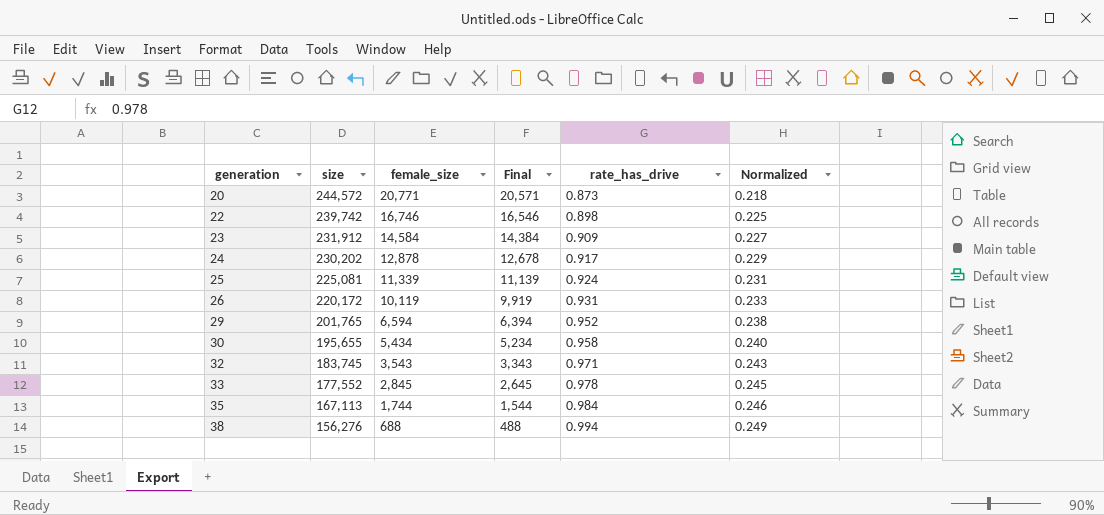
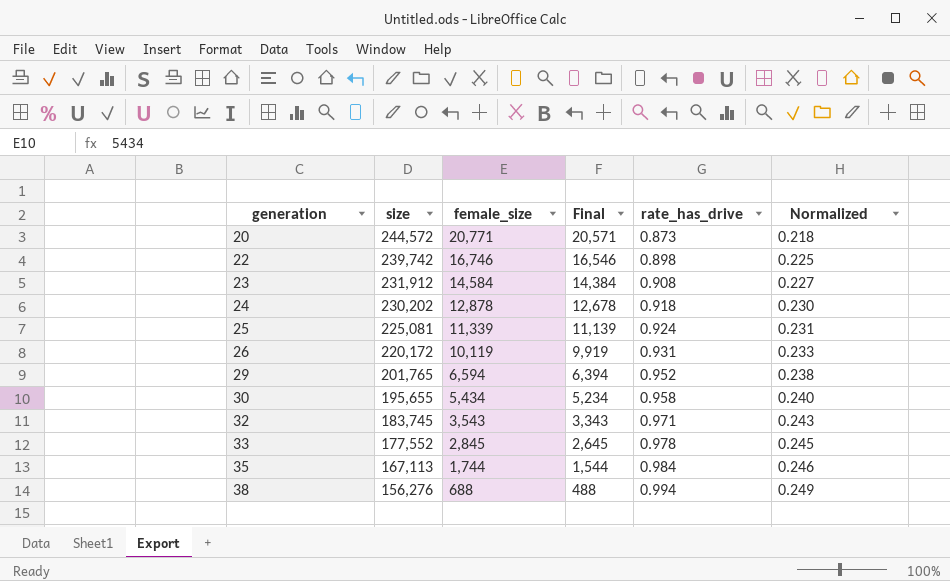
23 | rate_has_drive: 0.909 -> 0.908
24 | rate_has_drive: 0.917 -> 0.918
24 | Normalized: 0.229 -> 0.230

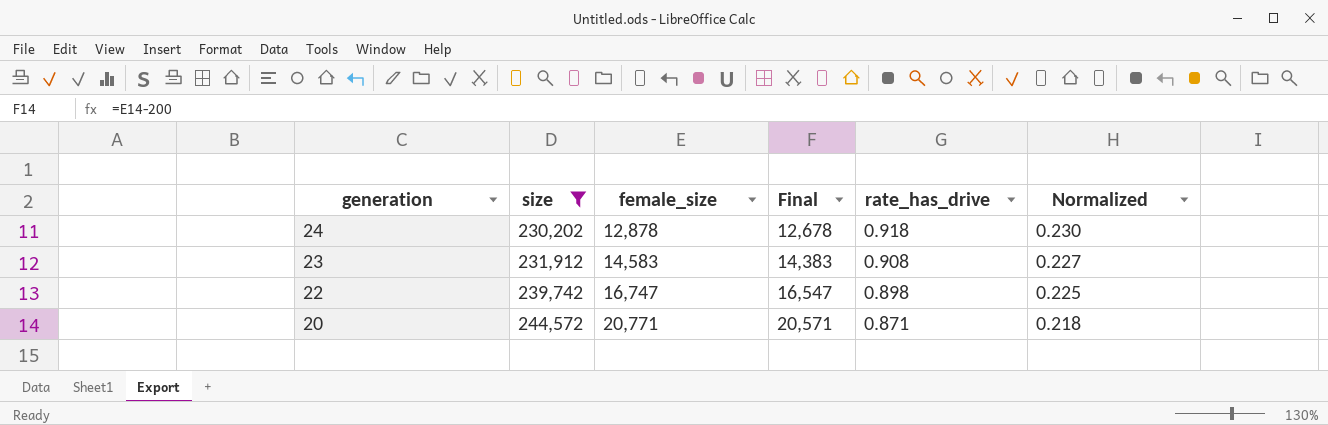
filter: none -> size >= 230,202
row order: generation ascending -> generation descending
23 | female_size: 14,584 -> 14,583
23 | Final: 14,384 -> 14,383
22 | female_size: 16,746 -> 16,747
22 | Final: 16,546 -> 16,547
20 | rate_has_drive: 0.873 -> 0.871

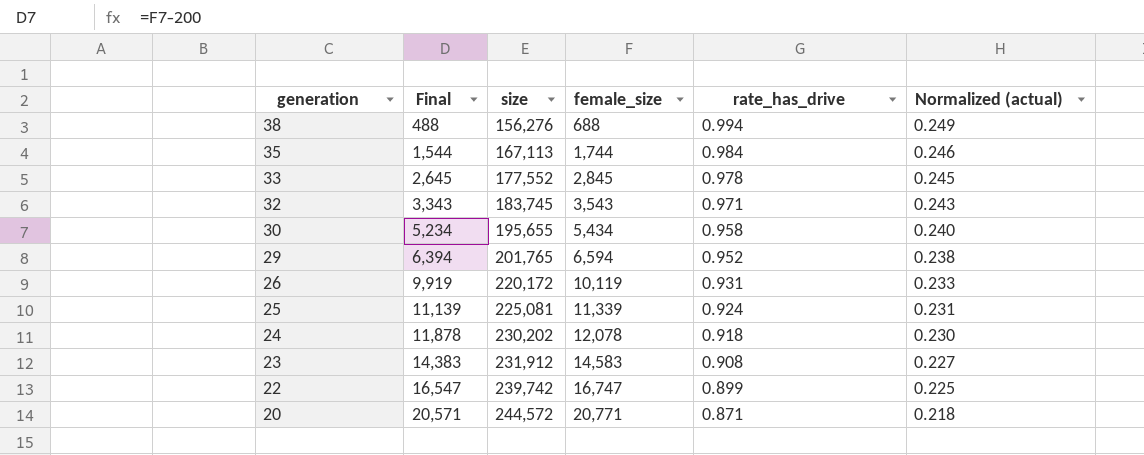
filter: size >= 230,202 -> none
column Final | position: 4 -> 2
column name: Normalized -> Normalized (actual)
24 | Final: 12,678 -> 11,878
24 | female_size: 12,878 -> 12,078
22 | rate_has_drive: 0.898 -> 0.899

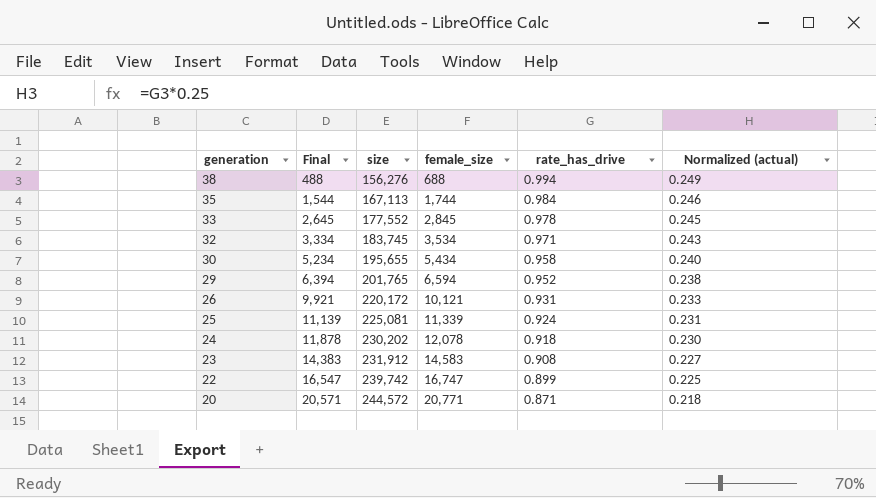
32 | Final: 3,343 -> 3,334
32 | female_size: 3,543 -> 3,534
26 | Final: 9,919 -> 9,921
26 | female_size: 10,119 -> 10,121

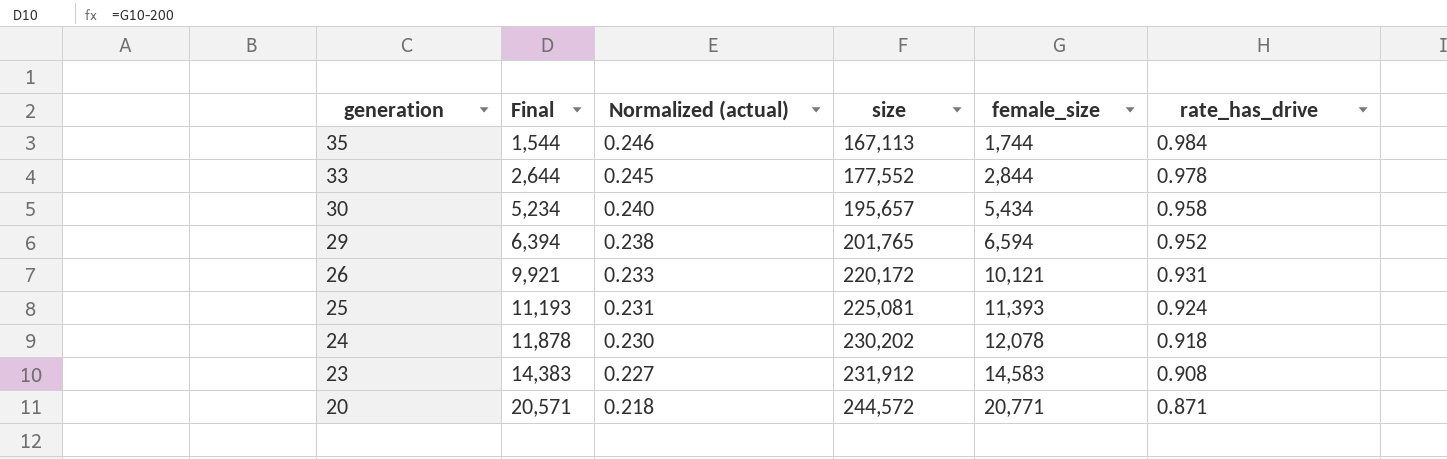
column Normalized (actual) | position: 6 -> 3
row 38: 488 | 156,276 | 688 | 0.994 | 0.249 -> none
row 32: 3,334 | 183,745 | 3,534 | 0.971 | 0.243 -> none
row 22: 16,547 | 239,742 | 16,747 | 0.899 | 0.225 -> none
33 | Final: 2,645 -> 2,644
33 | female_size: 2,845 -> 2,844
30 | size: 195,655 -> 195,657
25 | Final: 11,139 -> 11,193
25 | female_size: 11,339 -> 11,393

